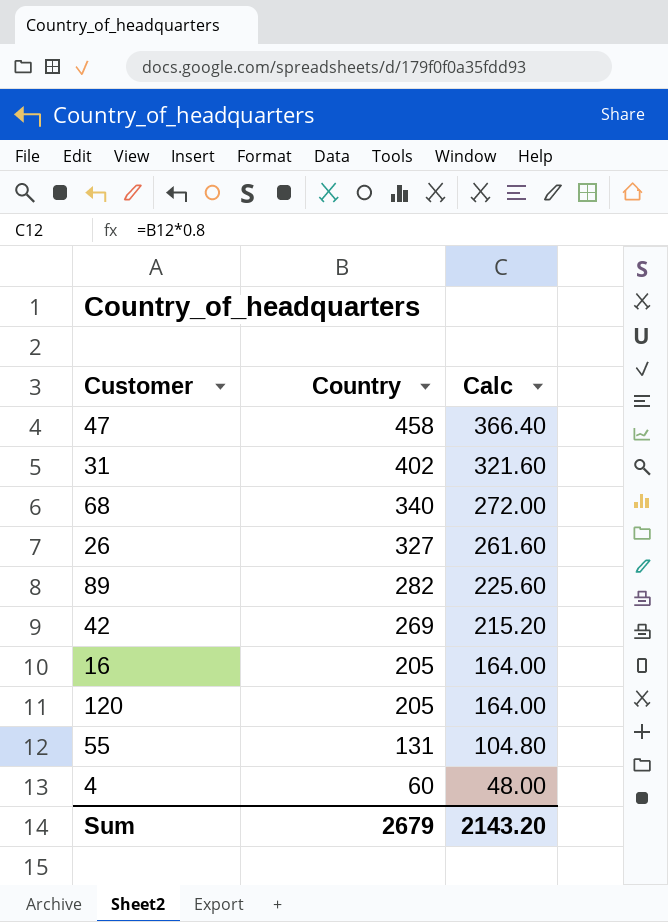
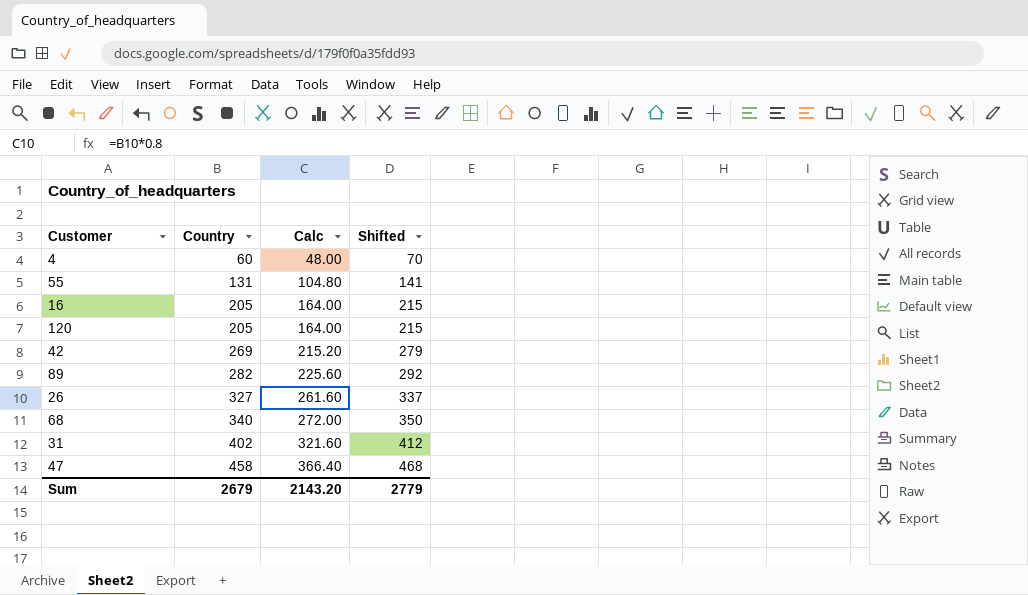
row order: Country descending -> Country ascending
column Shifted | formula: none -> [Country] + 10

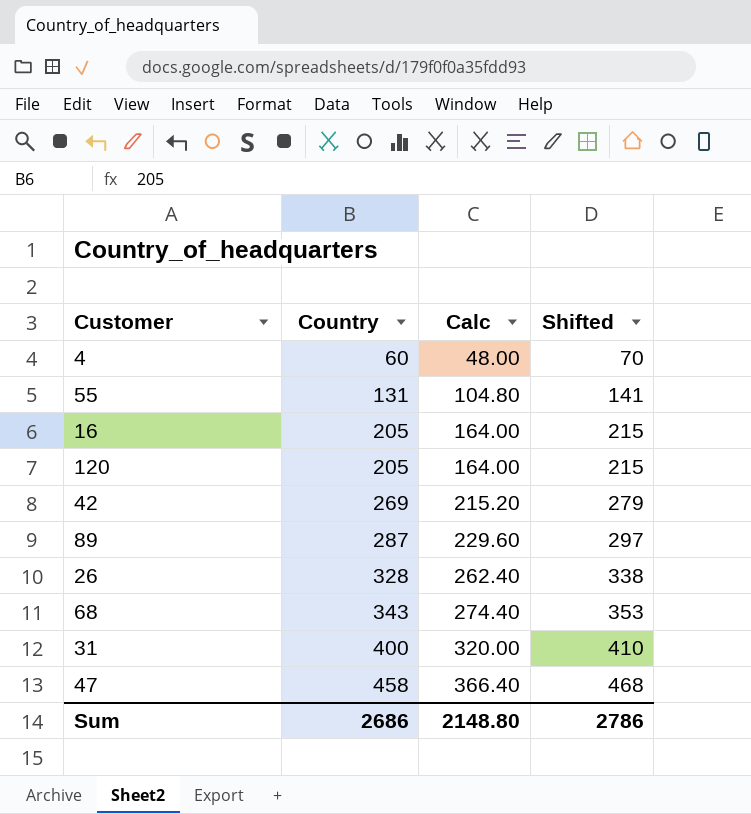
89 | Country: 282 -> 287
89 | Calc: 225.60 -> 229.60
89 | Shifted: 292 -> 297
26 | Country: 327 -> 328
26 | Calc: 261.60 -> 262.40
26 | Shifted: 337 -> 338
68 | Country: 340 -> 343
68 | Calc: 272.00 -> 274.40
68 | Shifted: 350 -> 353
31 | Country: 402 -> 400
31 | Calc: 321.60 -> 320.00
31 | Shifted: 412 -> 410
Sum | Country: 2679 -> 2686
Sum | Calc: 2143.20 -> 2148.80
Sum | Shifted: 2779 -> 2786

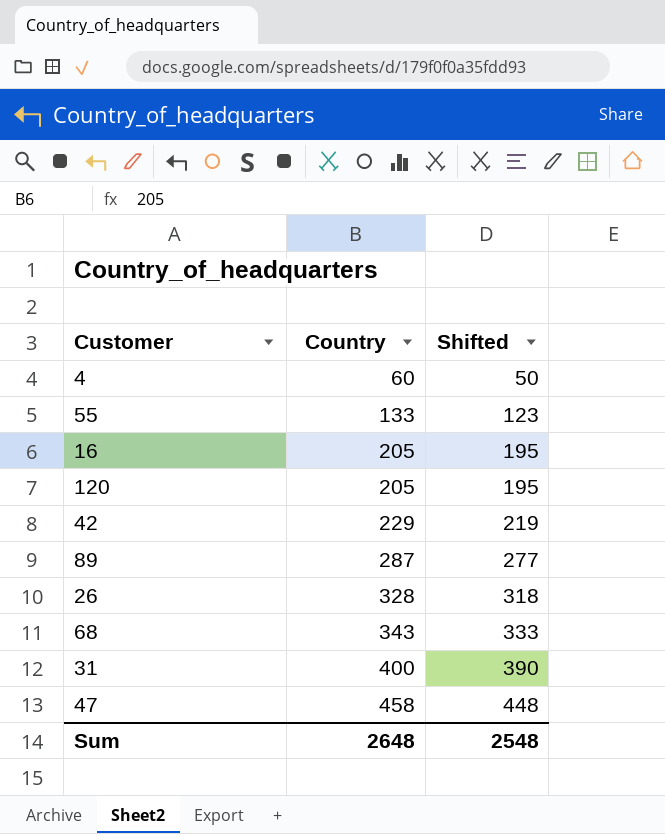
column Calc | formula: [Country] * 0.8 -> none
column Shifted | formula: [Country] + 10 -> [Country] - 10
55 | Country: 131 -> 133
42 | Country: 269 -> 229
Sum | Country: 2686 -> 2648
Sum | Shifted: 2786 -> 2548

